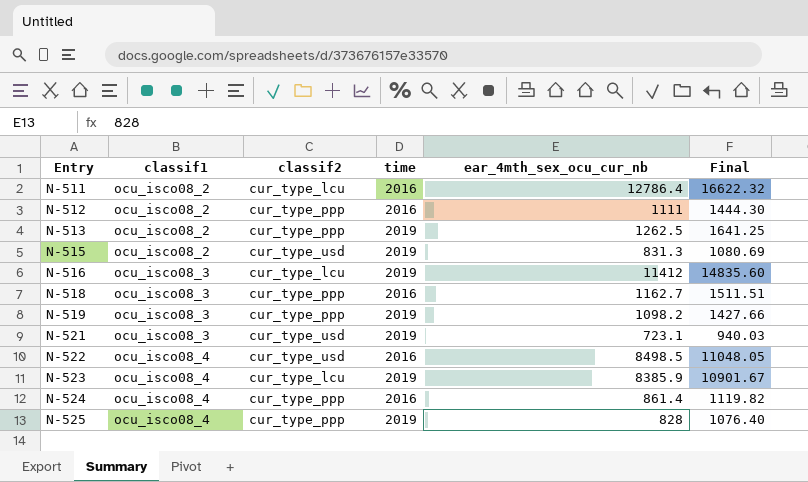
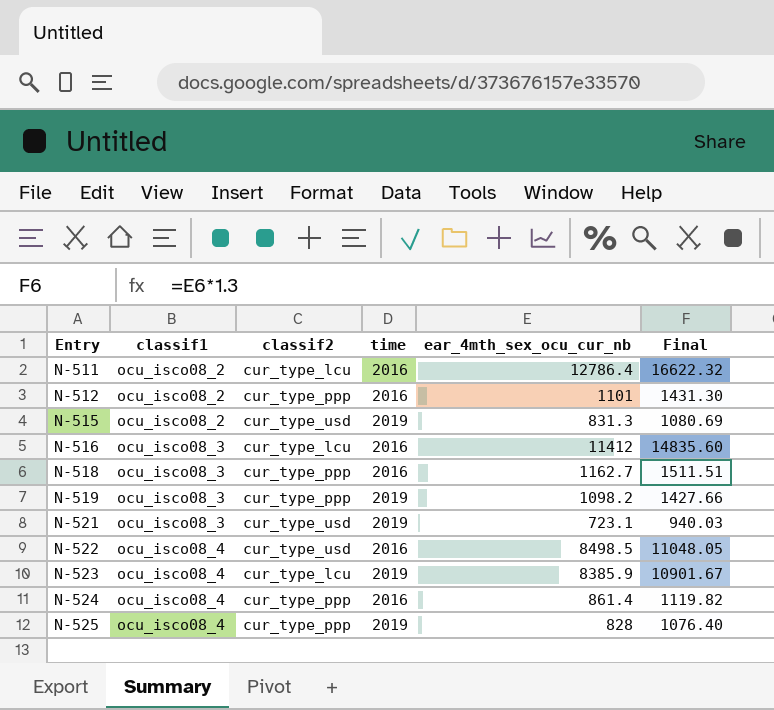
row N-513: ocu_isco08_2 | cur_type_ppp | 2019 | 1262.5 | 1641.25 -> none
N-512 | ear_4mth_sex_ocu_cur_nb: 1111 -> 1101
N-512 | Final: 1444.30 -> 1431.30
N-516 | time: 2019 -> 2016

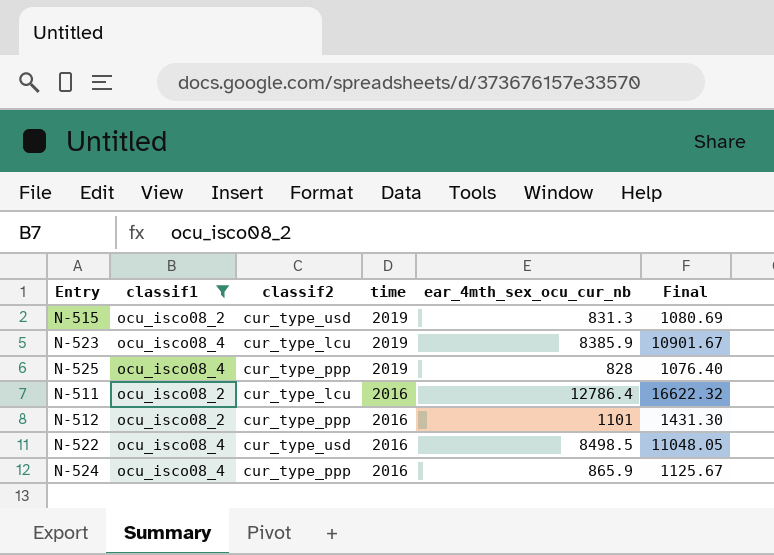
filter: none -> classif1 != ocu_isco08_3
row order: Entry ascending -> time descending
N-524 | ear_4mth_sex_ocu_cur_nb: 861.4 -> 865.9
N-524 | Final: 1119.82 -> 1125.67

